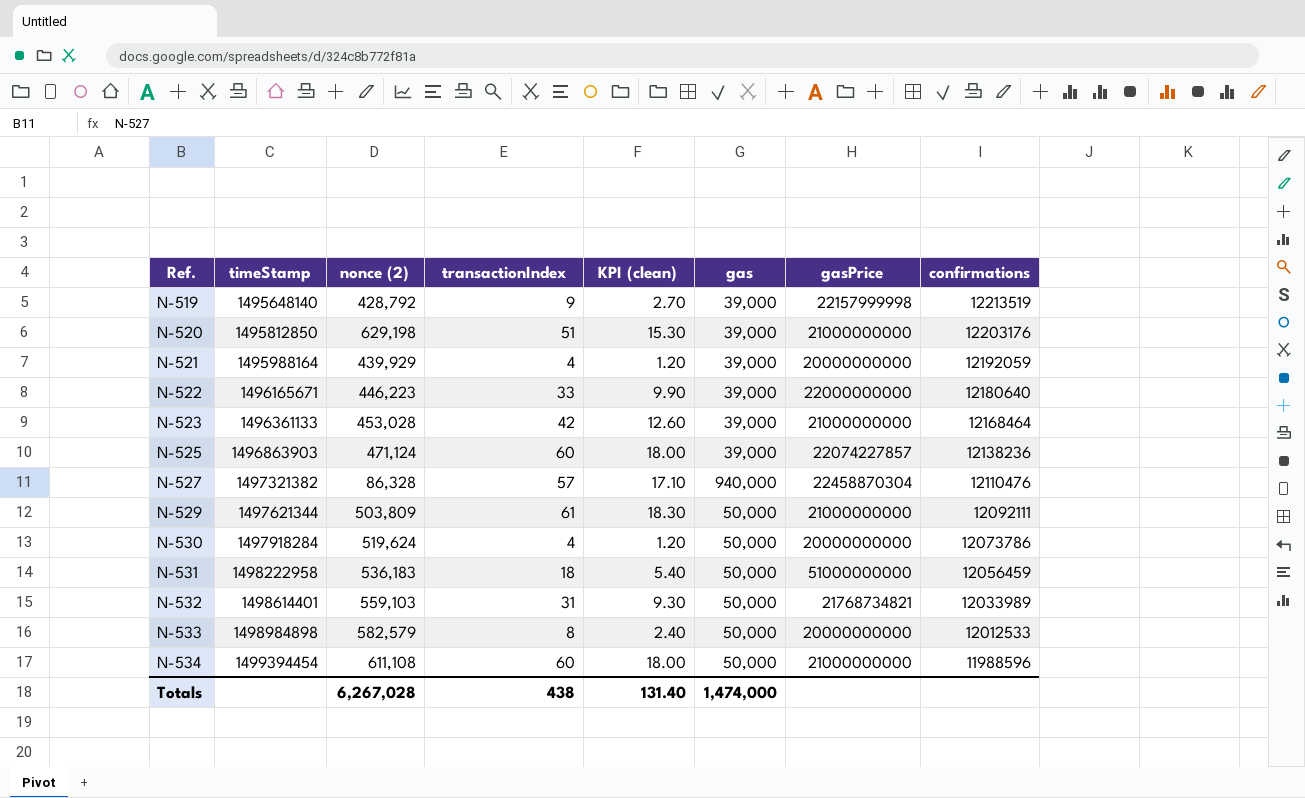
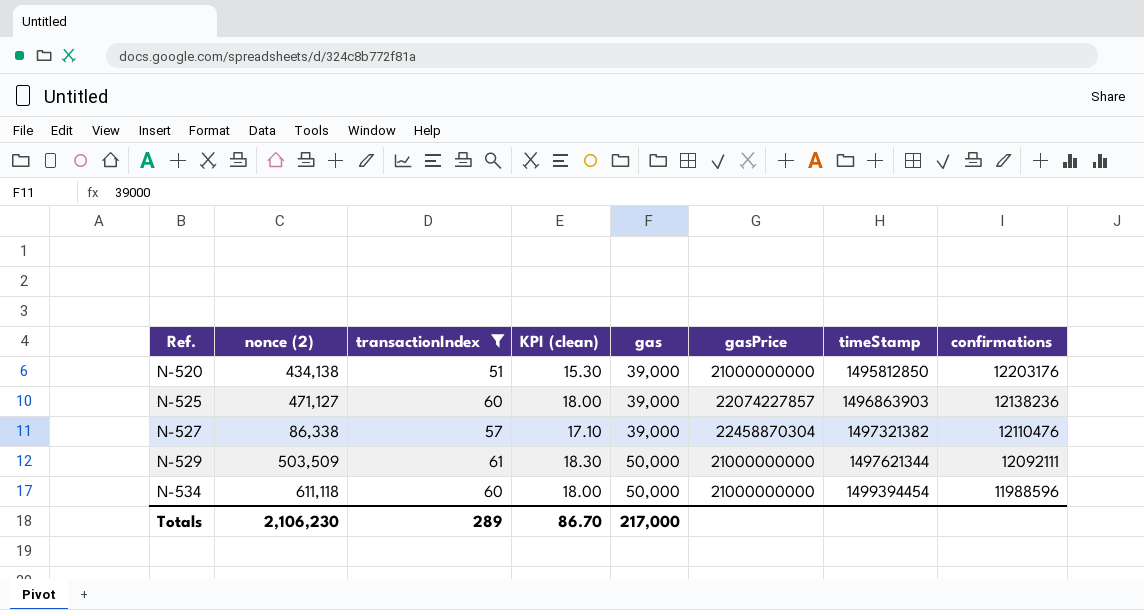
filter: none -> transactionIndex >= 51
column timeStamp | position: 2 -> 7
N-520 | nonce (2): 629,198 -> 434,138
N-525 | nonce (2): 471,124 -> 471,127
N-527 | nonce (2): 86,328 -> 86,338
N-527 | gas: 940,000 -> 39,000
N-529 | nonce (2): 503,809 -> 503,509
N-534 | nonce (2): 611,108 -> 611,118
Totals | nonce (2): 6,267,028 -> 2,106,230
Totals | transactionIndex: 438 -> 289
Totals | KPI (clean): 131.40 -> 86.70
Totals | gas: 1,474,000 -> 217,000

